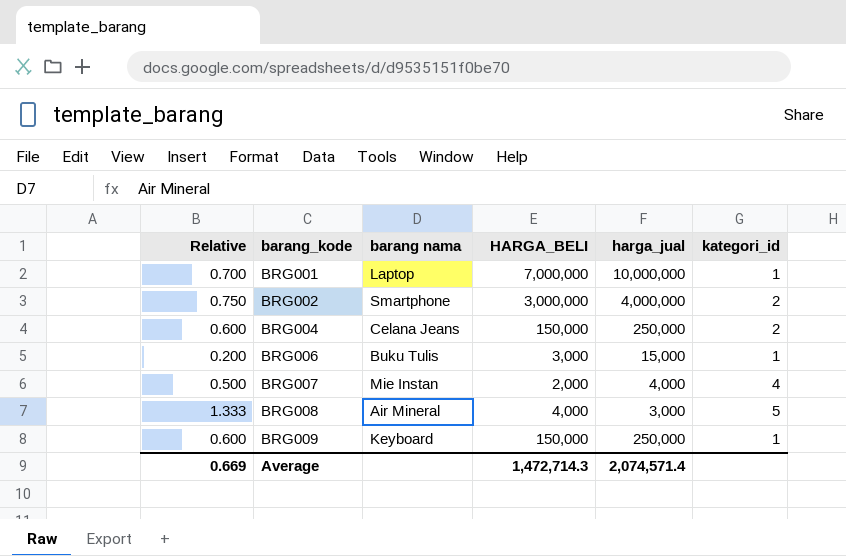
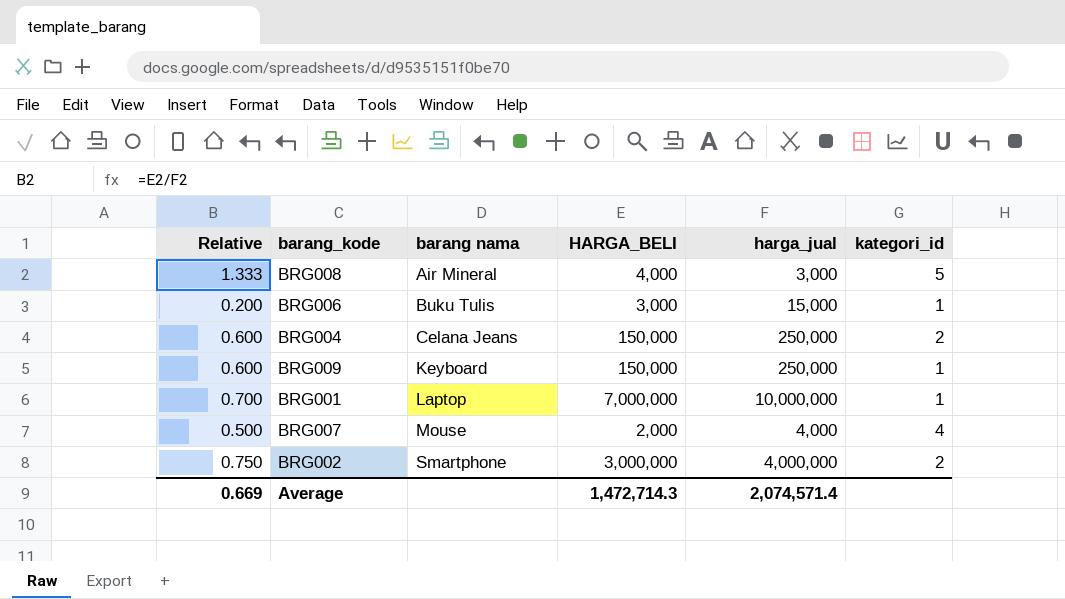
row order: barang_kode ascending -> barang nama ascending
BRG007 | barang nama: Mie Instan -> Mouse

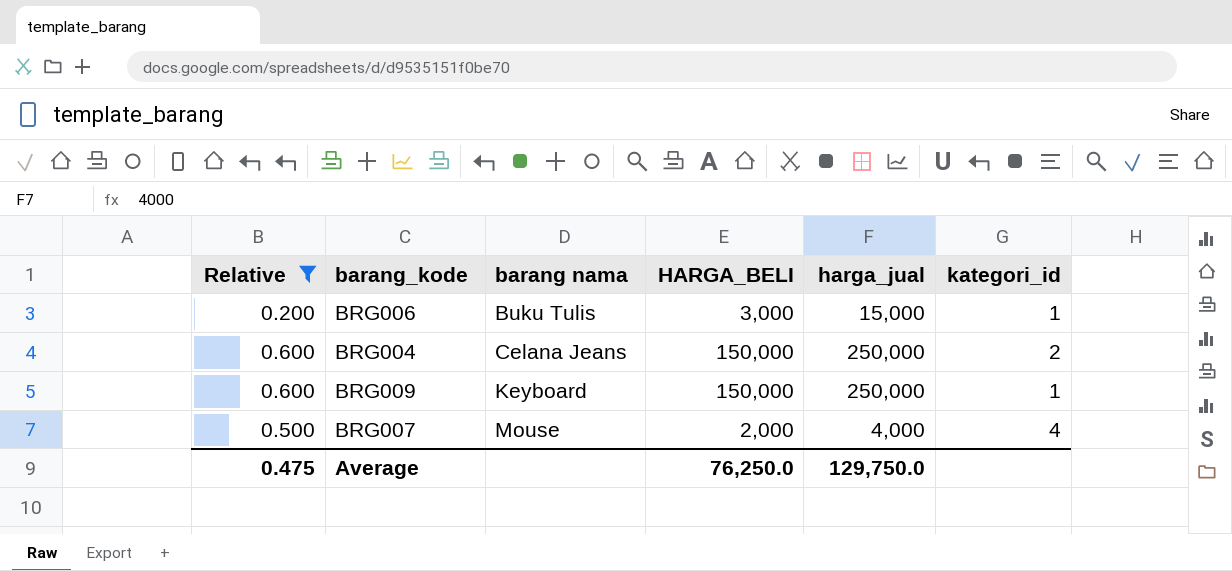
filter: none -> Relative <= 0.600
Average | Relative: 0.669 -> 0.475
Average | HARGA_BELI: 1,472,714.3 -> 76,250.0
Average | harga_jual: 2,074,571.4 -> 129,750.0

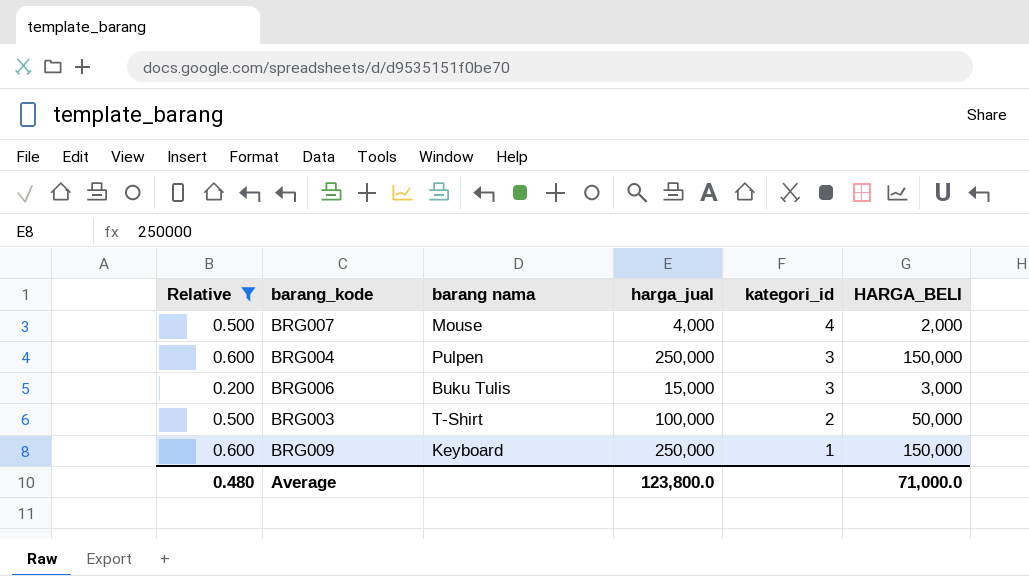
row order: barang nama ascending -> kategori_id descending
column HARGA_BELI | position: 4 -> 6
BRG004 | barang nama: Celana Jeans -> Pulpen
BRG004 | kategori_id: 2 -> 3
BRG006 | kategori_id: 1 -> 3
row BRG003: none -> 0.500 | T-Shirt | 100,000 | 2 | 50,000
Average | Relative: 0.475 -> 0.480
Average | harga_jual: 129,750.0 -> 123,800.0
Average | HARGA_BELI: 76,250.0 -> 71,000.0

